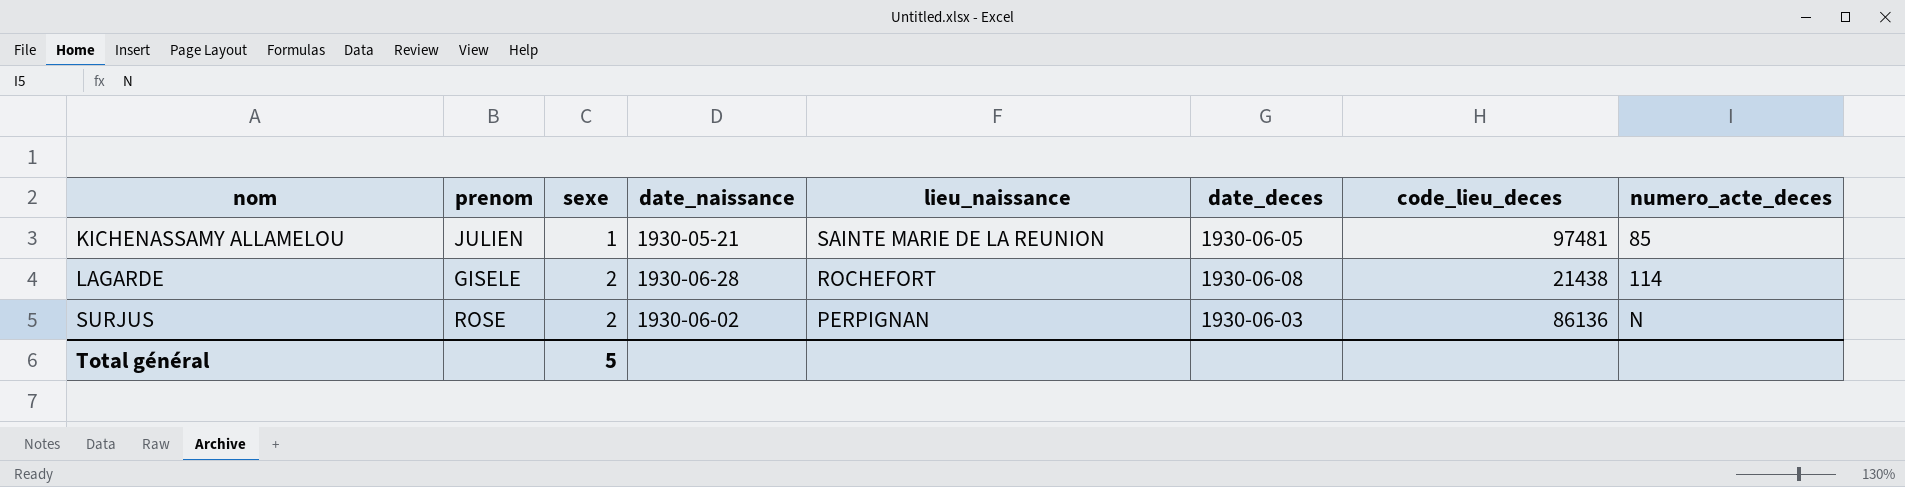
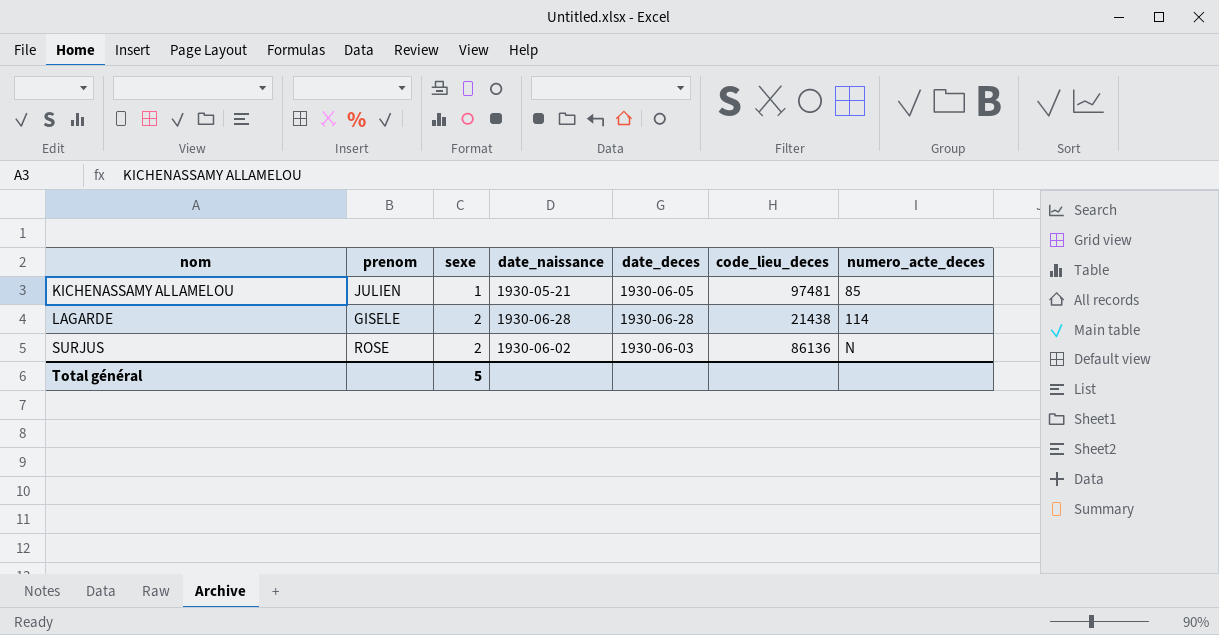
column lieu_naissance | position: 5 -> none
LAGARDE | date_deces: 1930-06-08 -> 1930-06-28

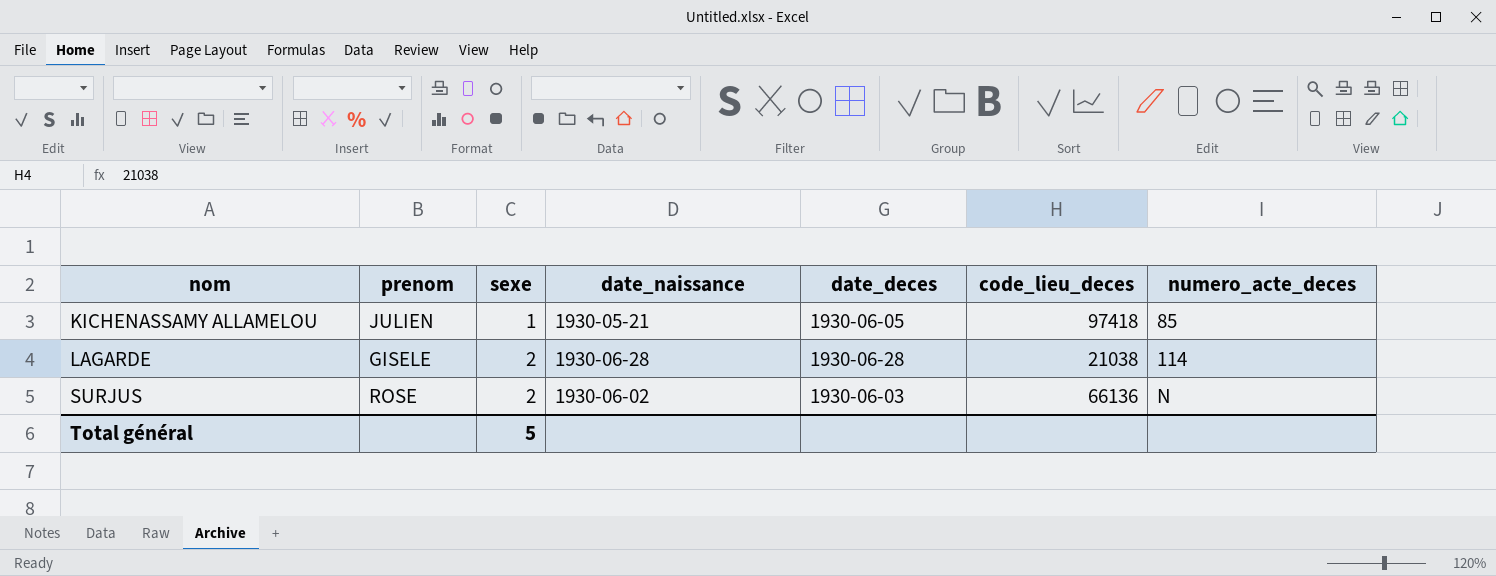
KICHENASSAMY ALLAMELOU | code_lieu_deces: 97481 -> 97418
LAGARDE | code_lieu_deces: 21438 -> 21038
SURJUS | code_lieu_deces: 86136 -> 66136

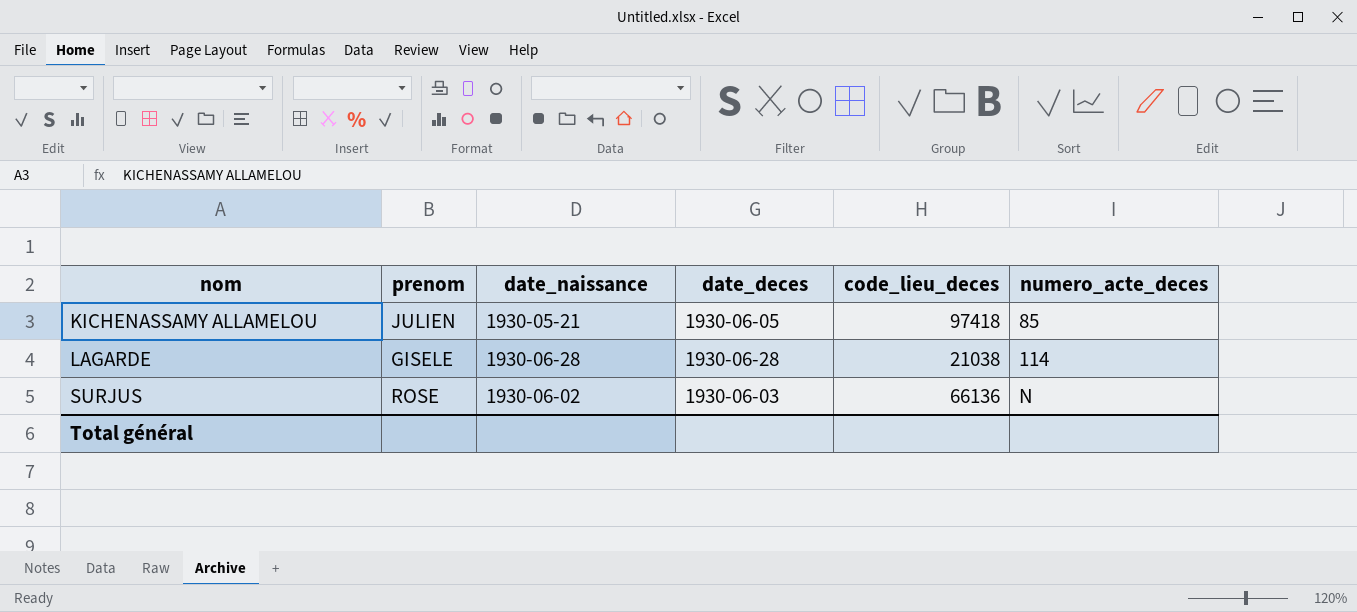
column sexe | position: 3 -> none

